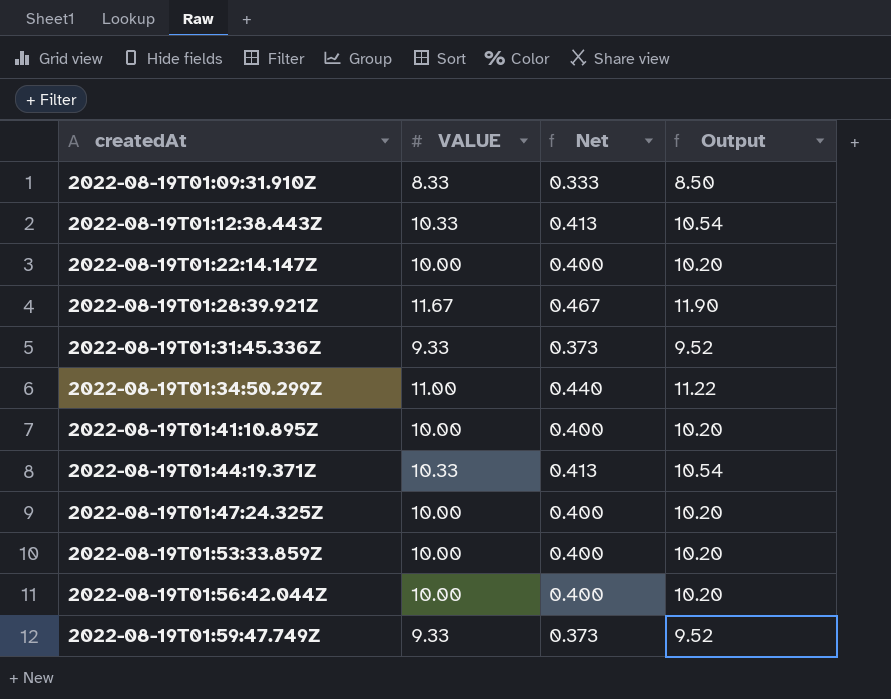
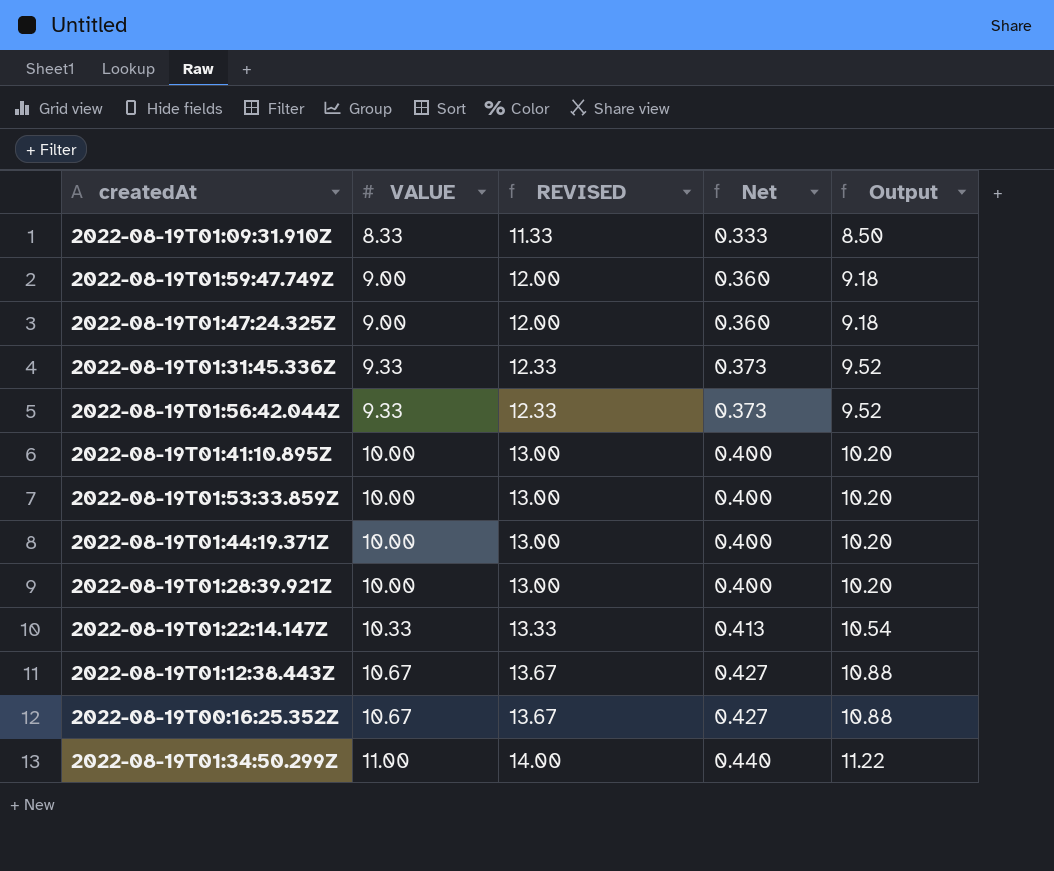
row order: createdAt ascending -> VALUE ascending
column REVISED | formula: none -> [VALUE] + 3
2022-08-19T01:59:47.749Z | VALUE: 9.33 -> 9.00
2022-08-19T01:59:47.749Z | Net: 0.373 -> 0.360
2022-08-19T01:59:47.749Z | Output: 9.52 -> 9.18
2022-08-19T01:47:24.325Z | VALUE: 10.00 -> 9.00
2022-08-19T01:47:24.325Z | Net: 0.400 -> 0.360
2022-08-19T01:47:24.325Z | Output: 10.20 -> 9.18
2022-08-19T01:56:42.044Z | VALUE: 10.00 -> 9.33
2022-08-19T01:56:42.044Z | Net: 0.400 -> 0.373
2022-08-19T01:56:42.044Z | Output: 10.20 -> 9.52
2022-08-19T01:44:19.371Z | VALUE: 10.33 -> 10.00
2022-08-19T01:44:19.371Z | Net: 0.413 -> 0.400
2022-08-19T01:44:19.371Z | Output: 10.54 -> 10.20
2022-08-19T01:28:39.921Z | VALUE: 11.67 -> 10.00
2022-08-19T01:28:39.921Z | Net: 0.467 -> 0.400
2022-08-19T01:28:39.921Z | Output: 11.90 -> 10.20
2022-08-19T01:22:14.147Z | VALUE: 10.00 -> 10.33
2022-08-19T01:22:14.147Z | Net: 0.400 -> 0.413
2022-08-19T01:22:14.147Z | Output: 10.20 -> 10.54
2022-08-19T01:12:38.443Z | VALUE: 10.33 -> 10.67
2022-08-19T01:12:38.443Z | Net: 0.413 -> 0.427
2022-08-19T01:12:38.443Z | Output: 10.54 -> 10.88
row 2022-08-19T00:16:25.352Z: none -> 10.67 | 13.67 | 0.427 | 10.88

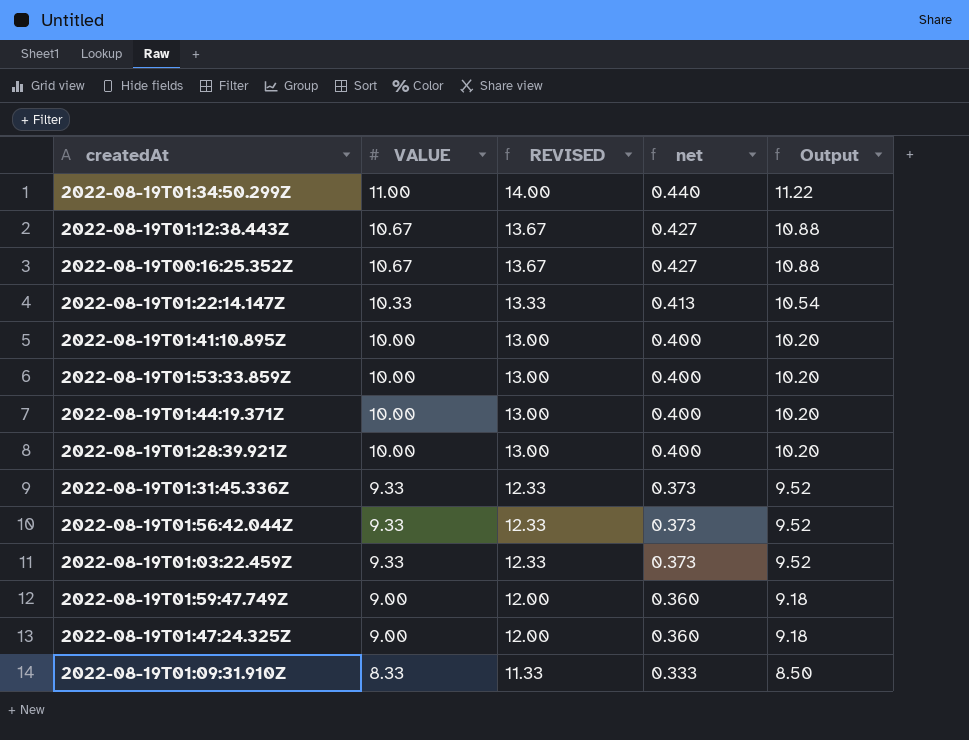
row order: VALUE ascending -> VALUE descending
column name: Net -> net
row 2022-08-19T01:03:22.459Z: none -> 9.33 | 12.33 | 0.373 | 9.52

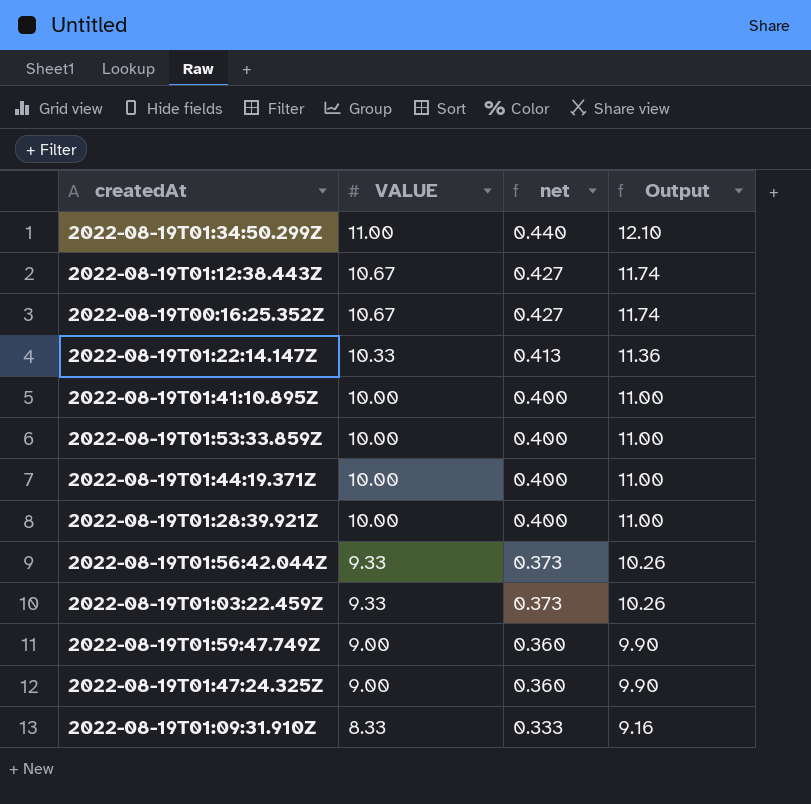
column REVISED | formula: [VALUE] + 3 -> none
column Output | formula: [VALUE] * 1.02 -> [VALUE] * 1.1
row 2022-08-19T01:31:45.336Z: 9.33 | 12.33 | 0.373 | 9.52 -> none

